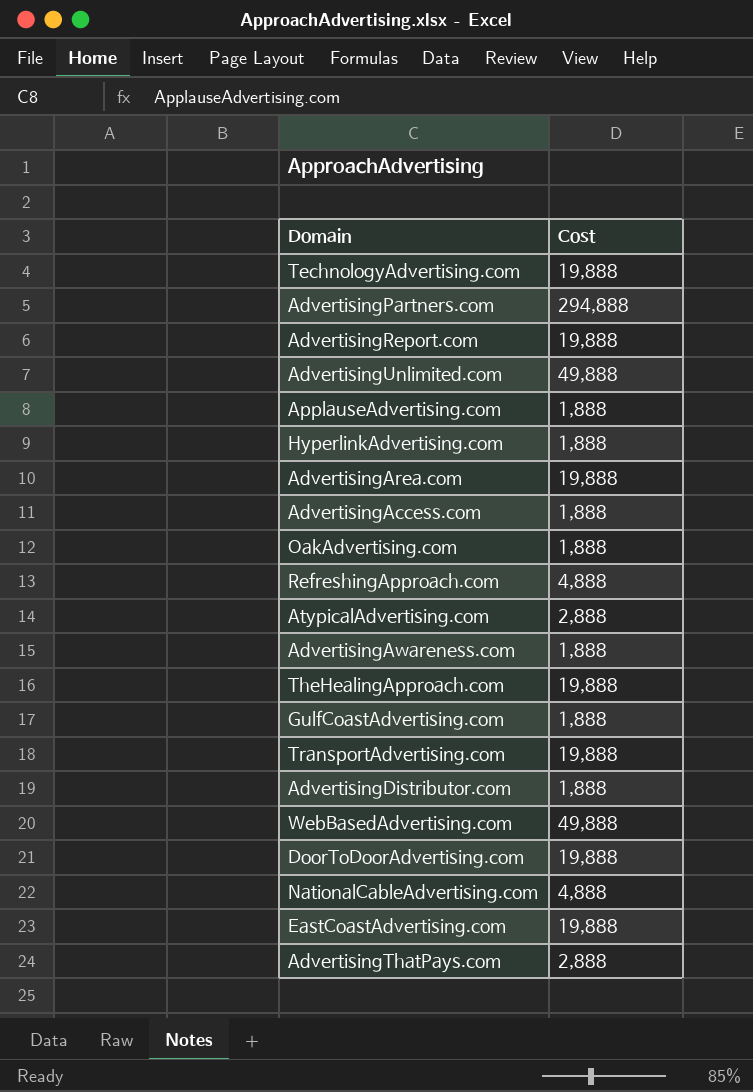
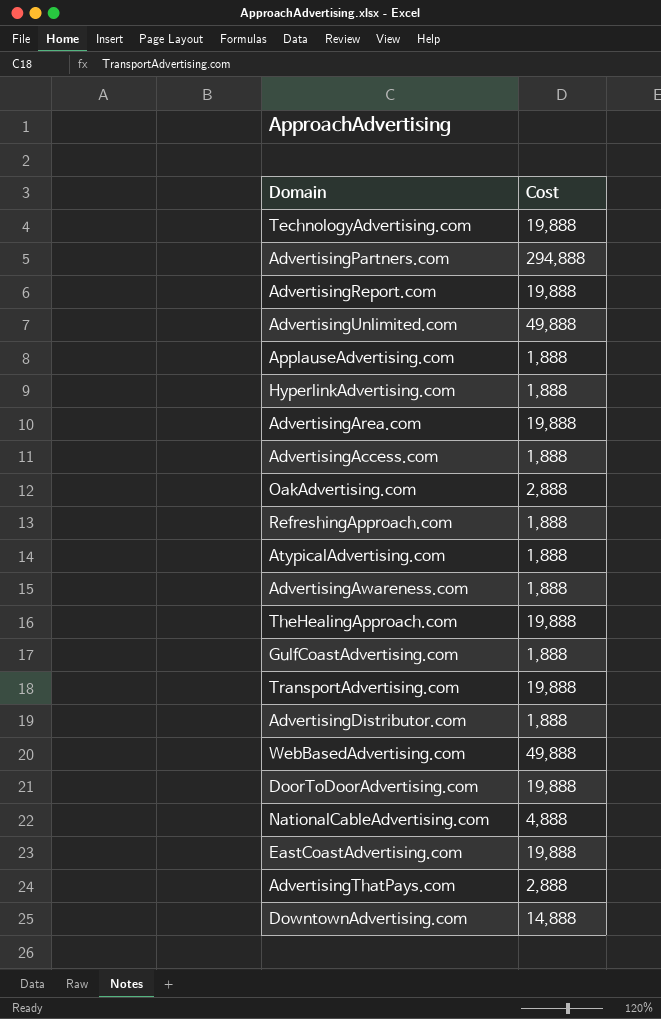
OakAdvertising.com | Cost: 1,888 -> 2,888
RefreshingApproach.com | Cost: 4,888 -> 1,888
AtypicalAdvertising.com | Cost: 2,888 -> 1,888
row DowntownAdvertising.com: none -> 14,888

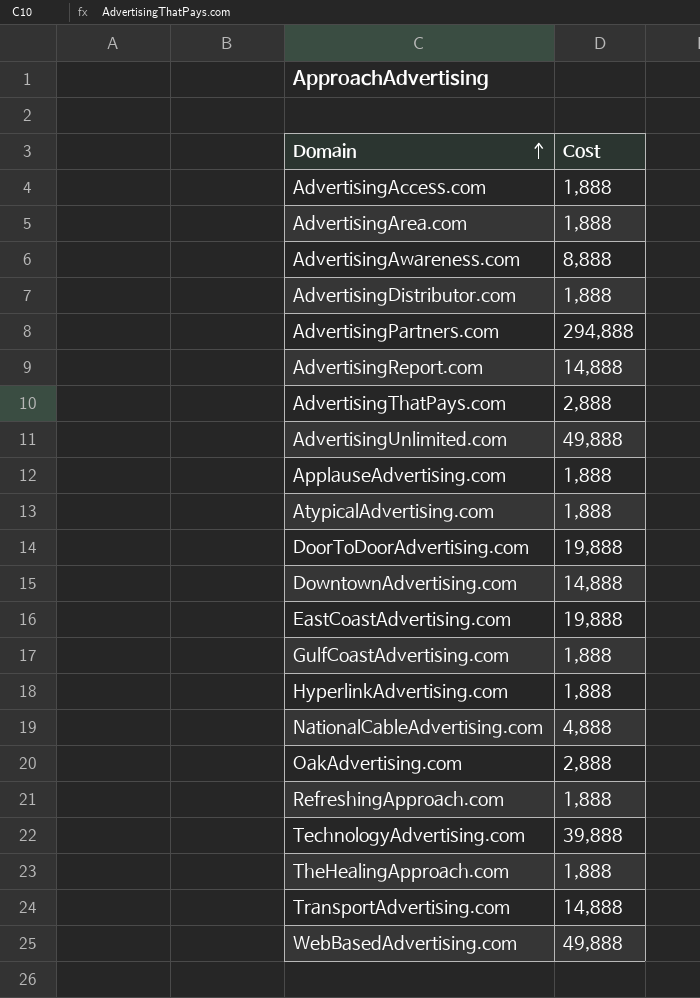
row order: none -> Domain ascending
AdvertisingArea.com | Cost: 19,888 -> 1,888
AdvertisingAwareness.com | Cost: 1,888 -> 8,888
AdvertisingReport.com | Cost: 19,888 -> 14,888
TechnologyAdvertising.com | Cost: 19,888 -> 39,888
TheHealingApproach.com | Cost: 19,888 -> 1,888
TransportAdvertising.com | Cost: 19,888 -> 14,888

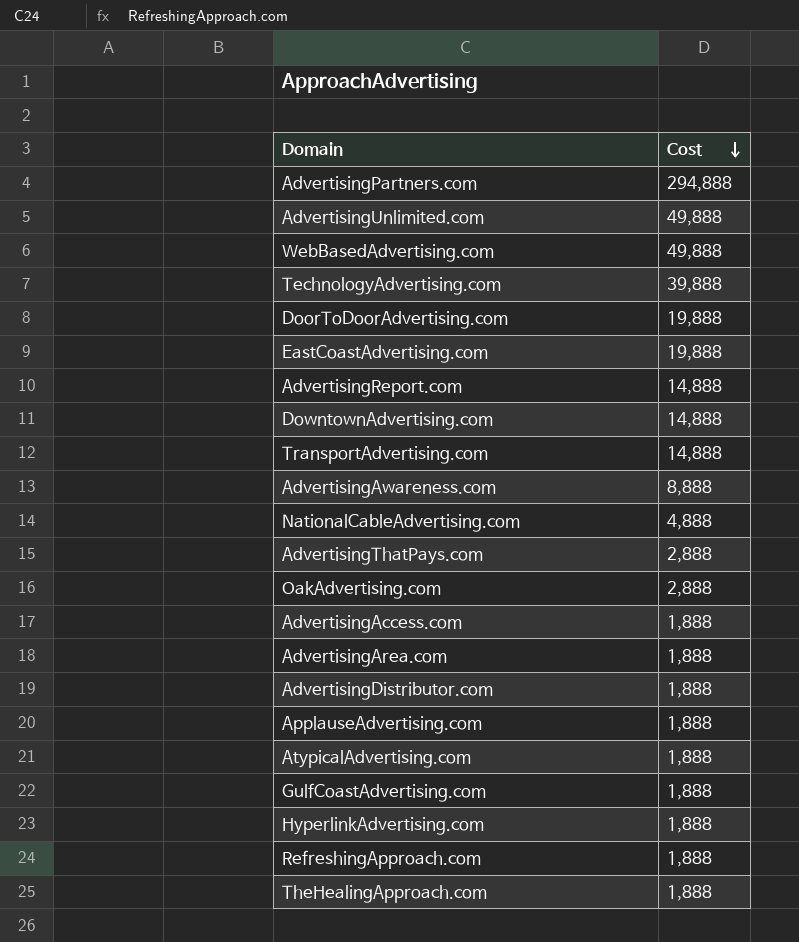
row order: Domain ascending -> Cost descending

